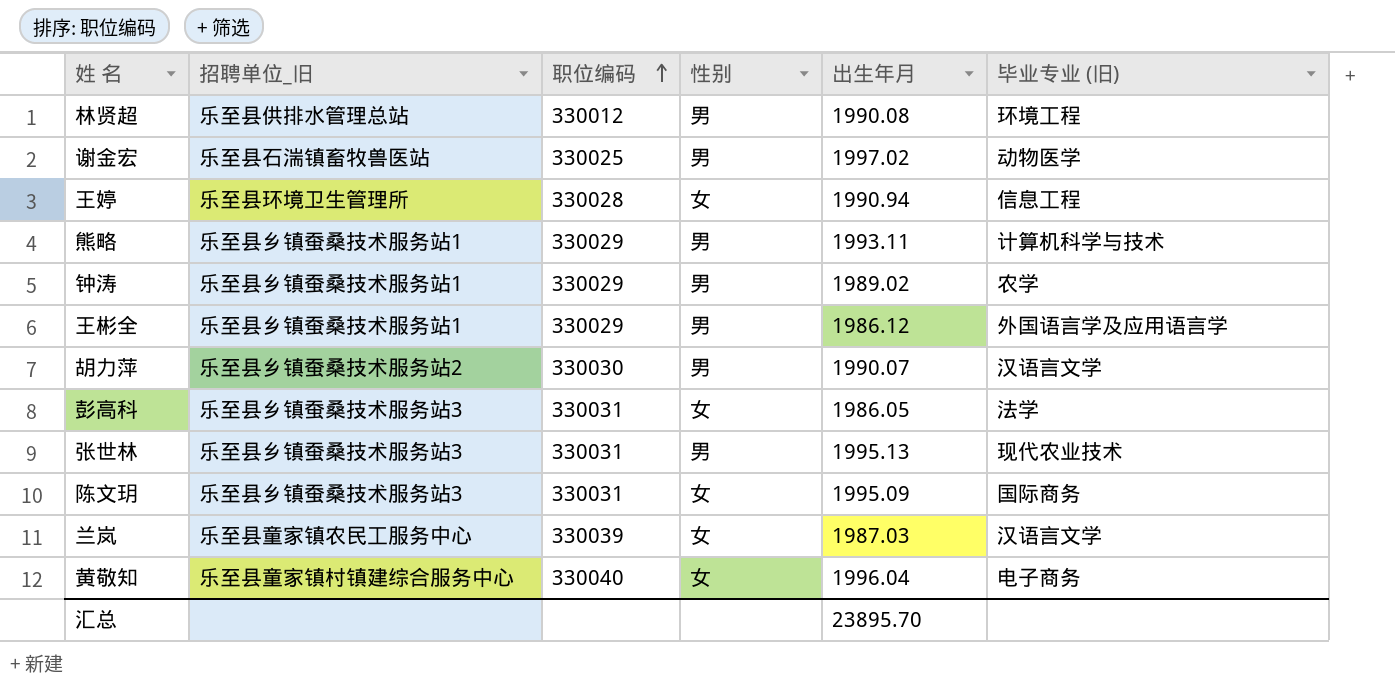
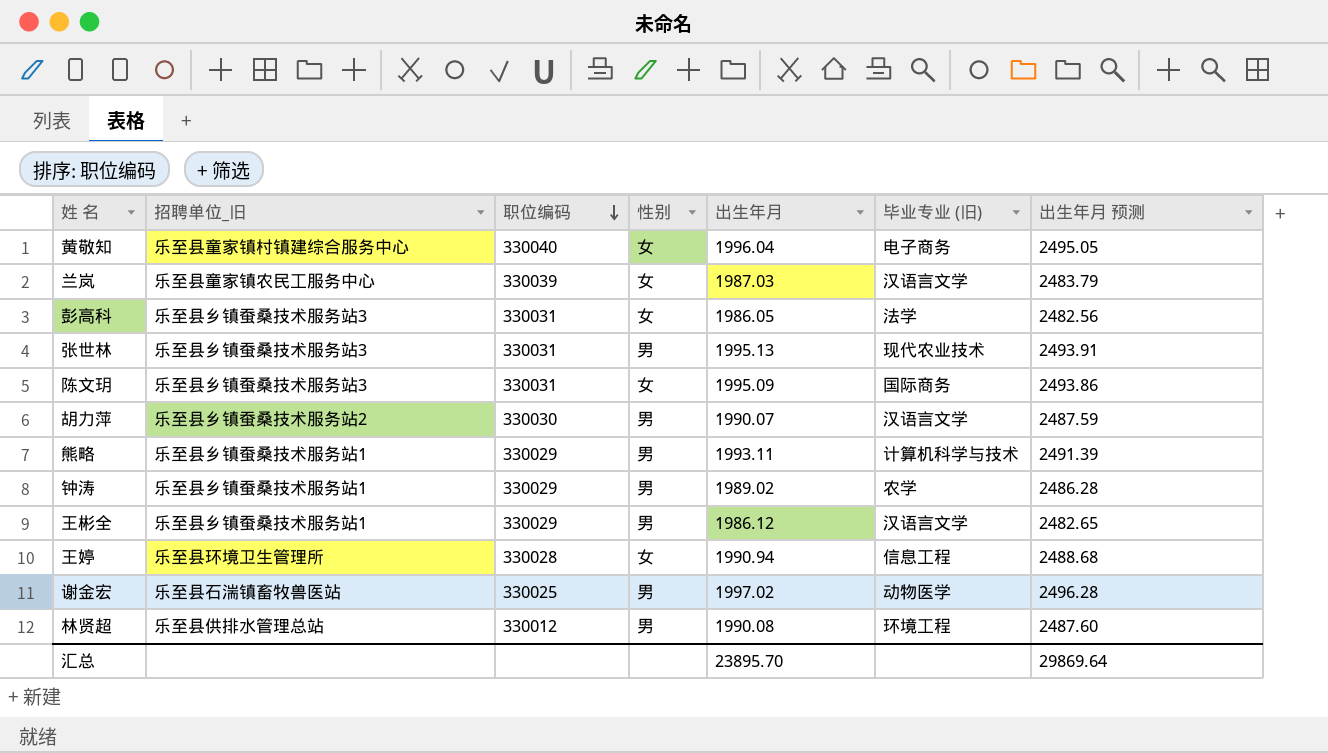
row order: 职位编码 ascending -> 职位编码 descending
column 出生年月 预测 | formula: none -> [出生年月] * 1.25
王彬全 | 毕业专业 (旧): 外国语言学及应用语言学 -> 汉语言文学

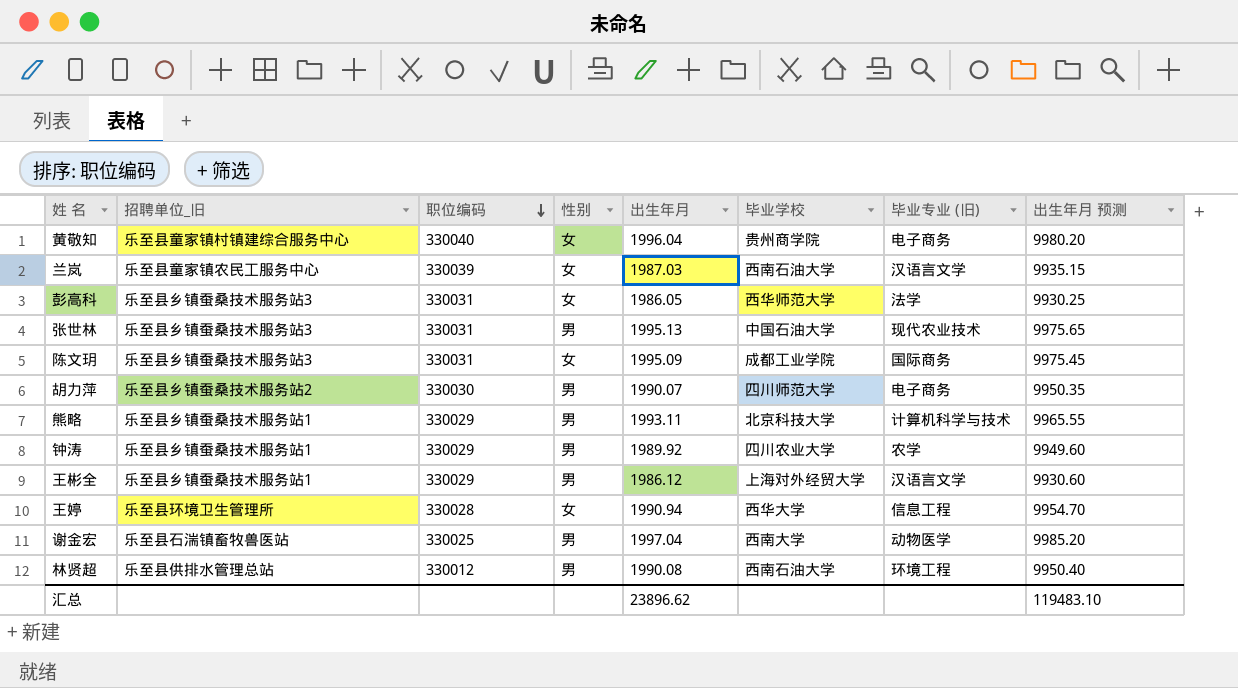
column 毕业学校 | position: none -> 6
column 出生年月 预测 | formula: [出生年月] * 1.25 -> [出生年月] * 5
胡力萍 | 毕业专业 (旧): 汉语言文学 -> 电子商务
钟涛 | 出生年月: 1989.02 -> 1989.92
谢金宏 | 出生年月: 1997.02 -> 1997.04
汇总 | 出生年月: 23895.70 -> 23896.62
汇总 | 出生年月 预测: 29869.64 -> 119483.10

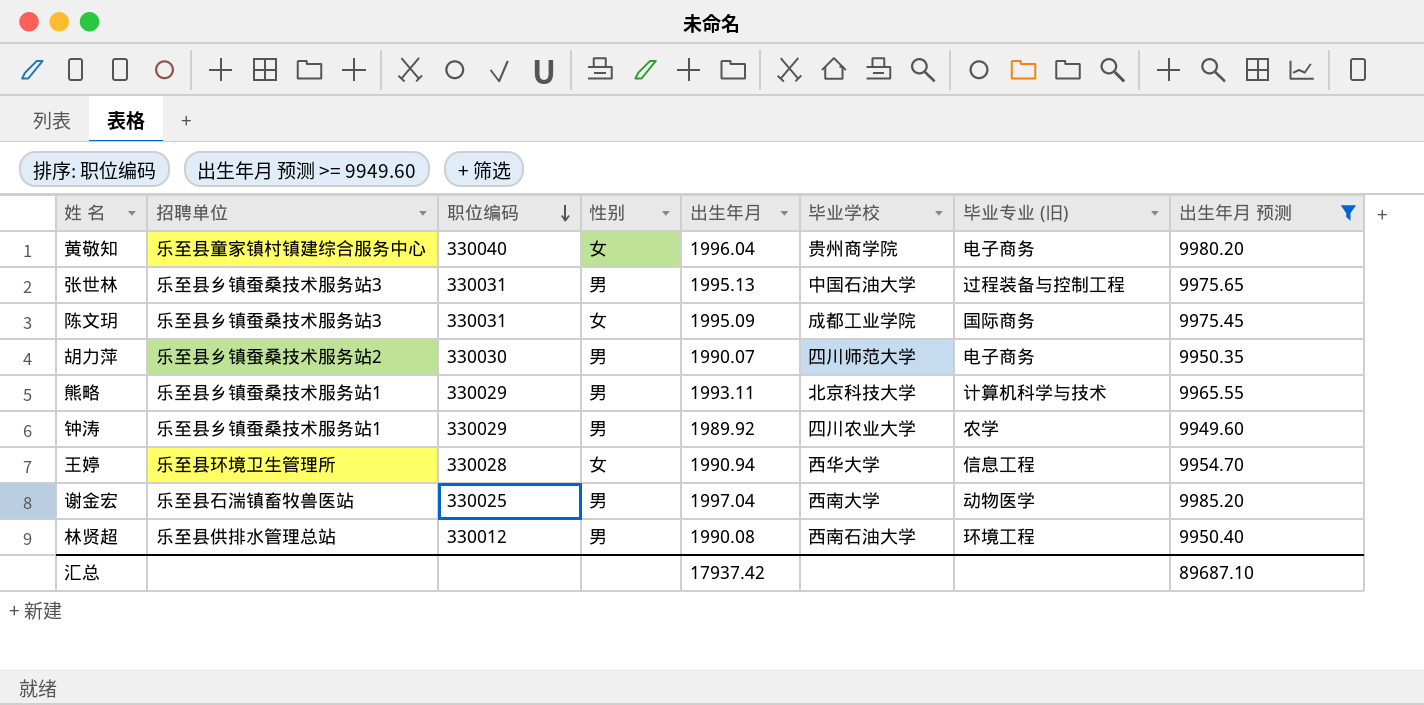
filter: none -> 出生年月 预测 >= 9949.60
column name: 招聘单位_旧 -> 招聘单位
张世林 | 毕业专业 (旧): 现代农业技术 -> 过程装备与控制工程
汇总 | 出生年月: 23896.62 -> 17937.42
汇总 | 出生年月 预测: 119483.10 -> 89687.10

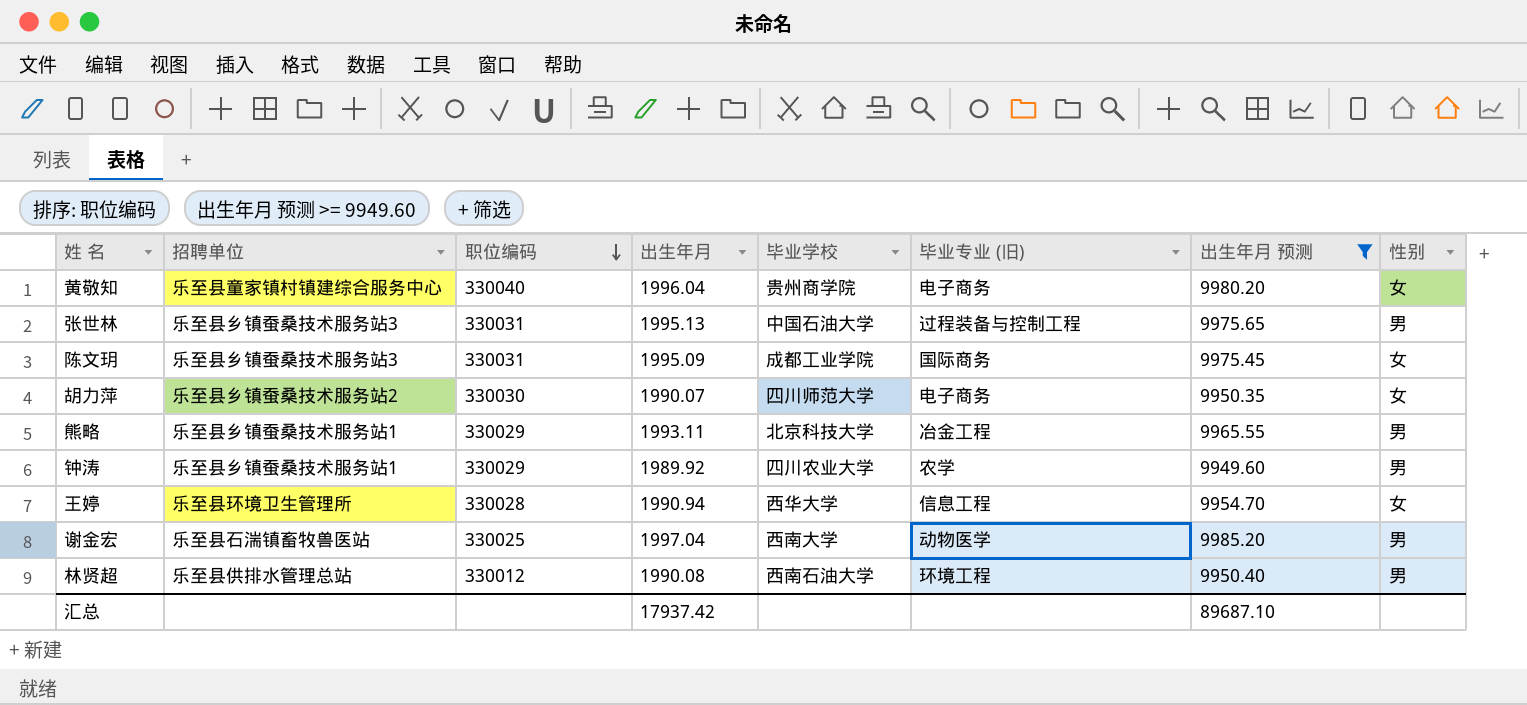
column 性别 | position: 4 -> 8
胡力萍 | 性别: 男 -> 女
熊略 | 毕业专业 (旧): 计算机科学与技术 -> 冶金工程

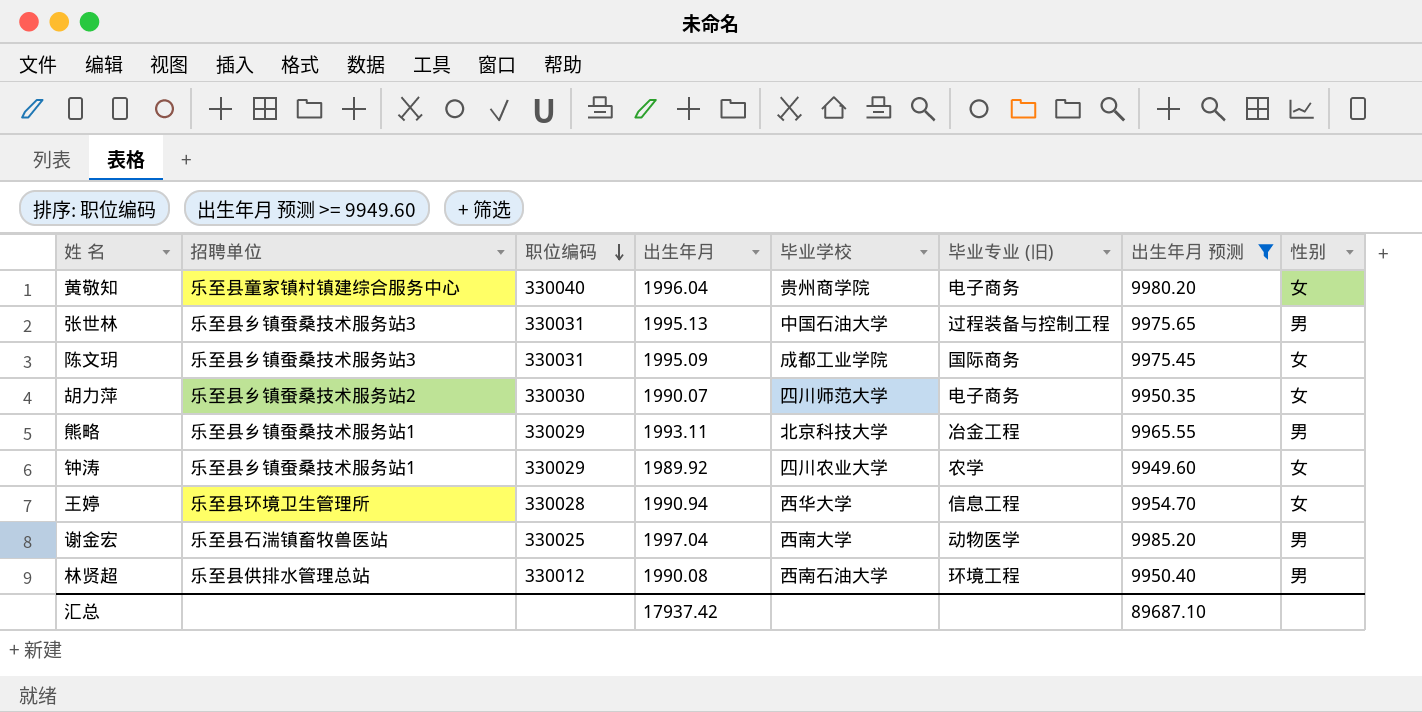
钟涛 | 性别: 男 -> 女

